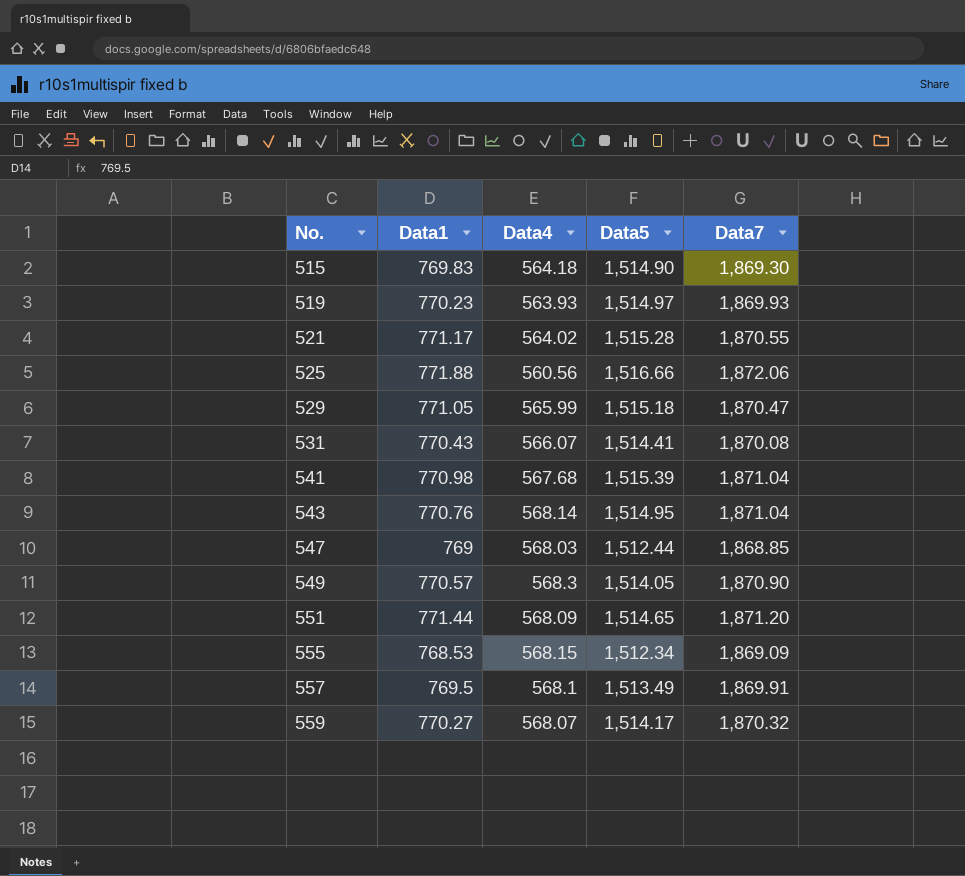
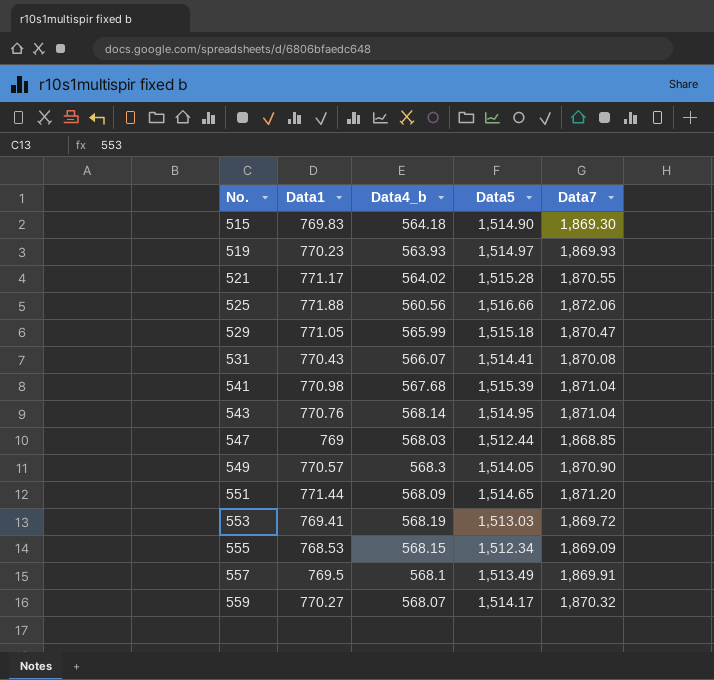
column name: Data4 -> Data4_b
row 553: none -> 769.41 | 568.19 | 1,513.03 | 1,869.72

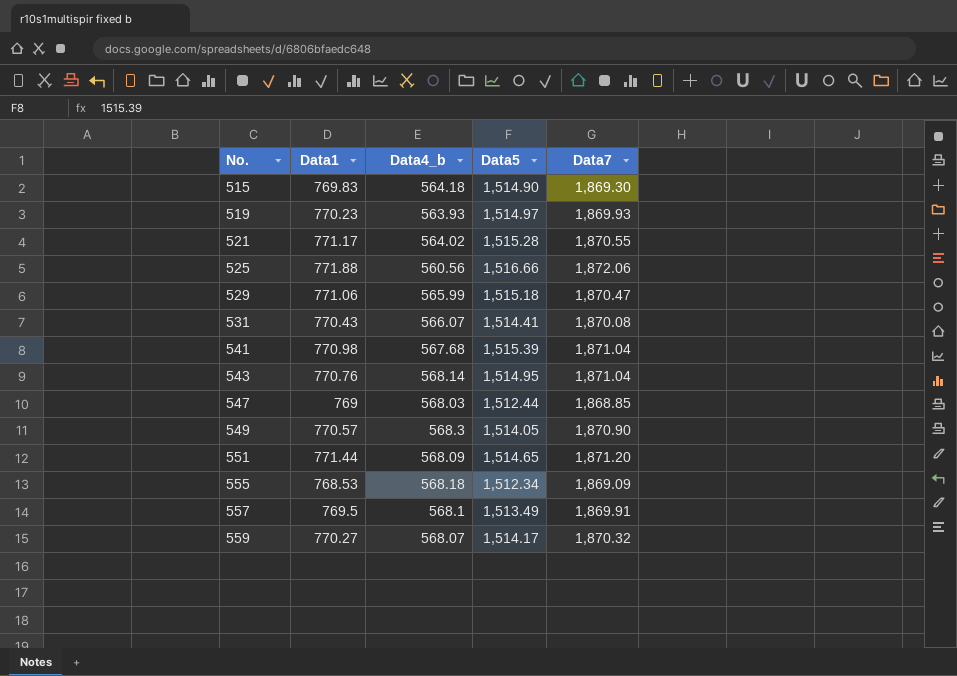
row 553: 769.41 | 568.19 | 1,513.03 | 1,869.72 -> none
529 | Data1: 771.05 -> 771.06
555 | Data4_b: 568.15 -> 568.18

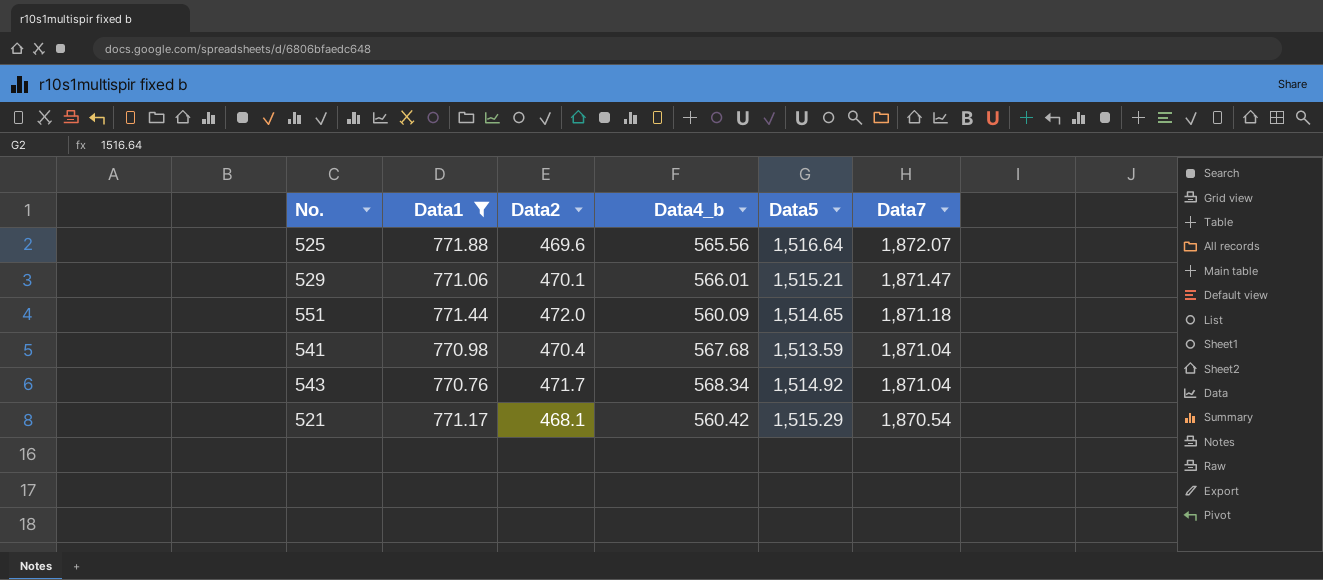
filter: none -> Data1 >= 770.76
row order: No. ascending -> Data7 descending
column Data2 | position: none -> 3
525 | Data4_b: 560.56 -> 565.56
525 | Data5: 1,516.66 -> 1,516.64
525 | Data7: 1,872.06 -> 1,872.07
529 | Data4_b: 565.99 -> 566.01
529 | Data5: 1,515.18 -> 1,515.21
529 | Data7: 1,870.47 -> 1,871.47
551 | Data4_b: 568.09 -> 560.09
551 | Data7: 1,871.20 -> 1,871.18
541 | Data5: 1,515.39 -> 1,513.59
543 | Data4_b: 568.14 -> 568.34
543 | Data5: 1,514.95 -> 1,514.92
521 | Data4_b: 564.02 -> 560.42
521 | Data5: 1,515.28 -> 1,515.29
521 | Data7: 1,870.55 -> 1,870.54

